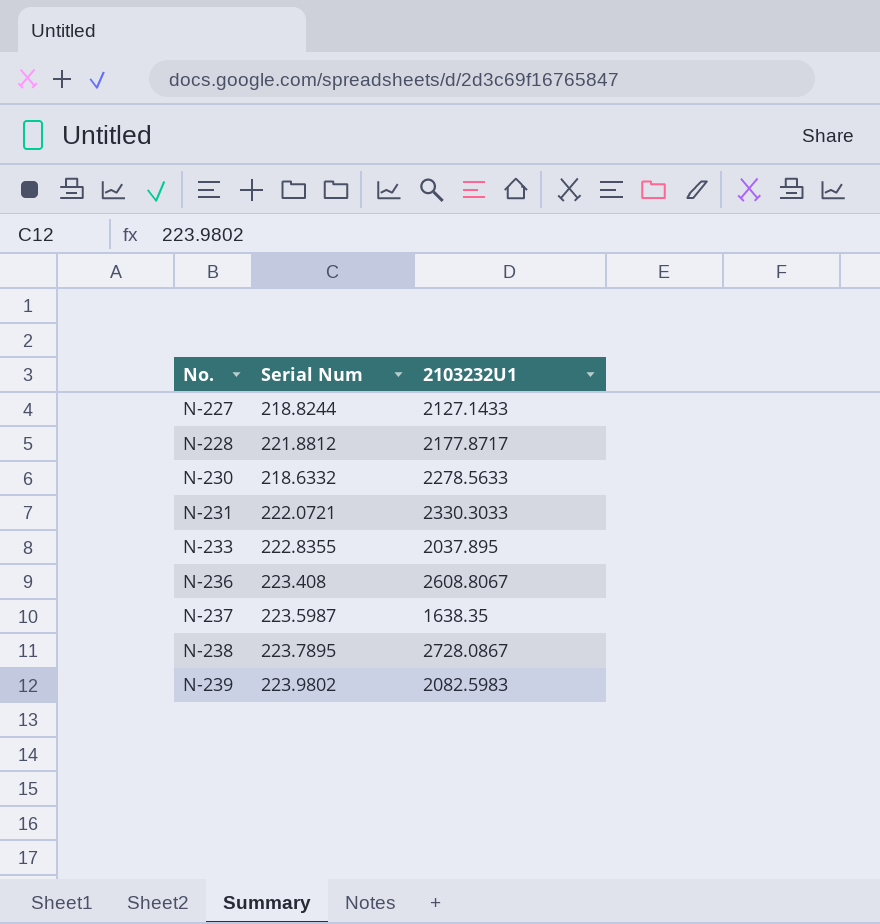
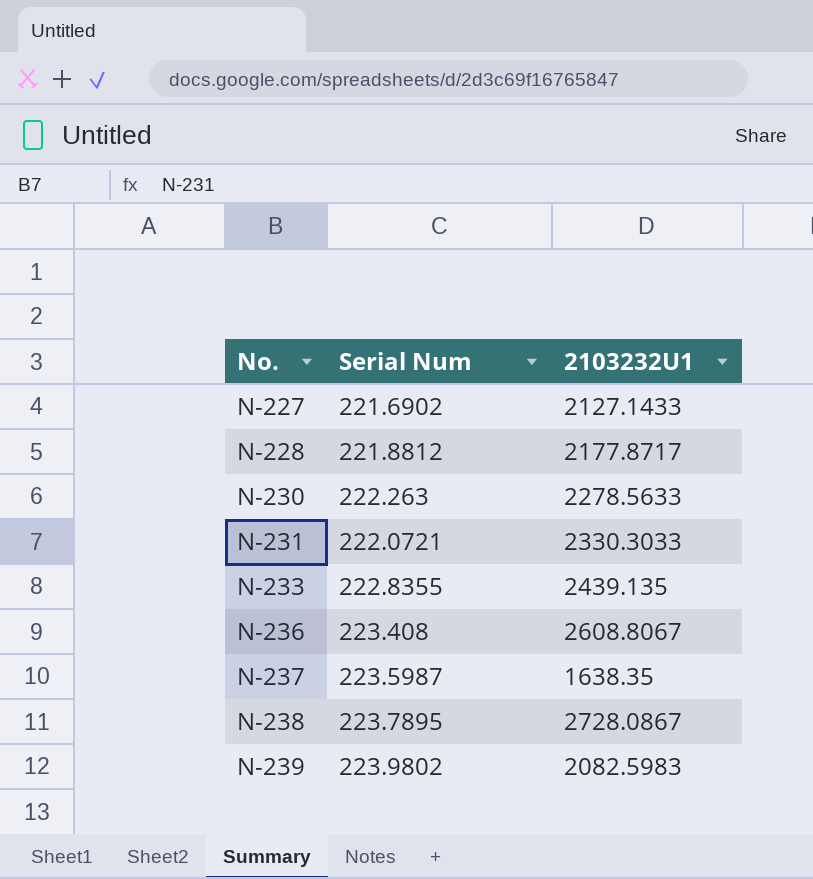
N-227 | Serial Num: 218.8244 -> 221.6902
N-230 | Serial Num: 218.6332 -> 222.263
N-233 | 2103232U1: 2037.895 -> 2439.135

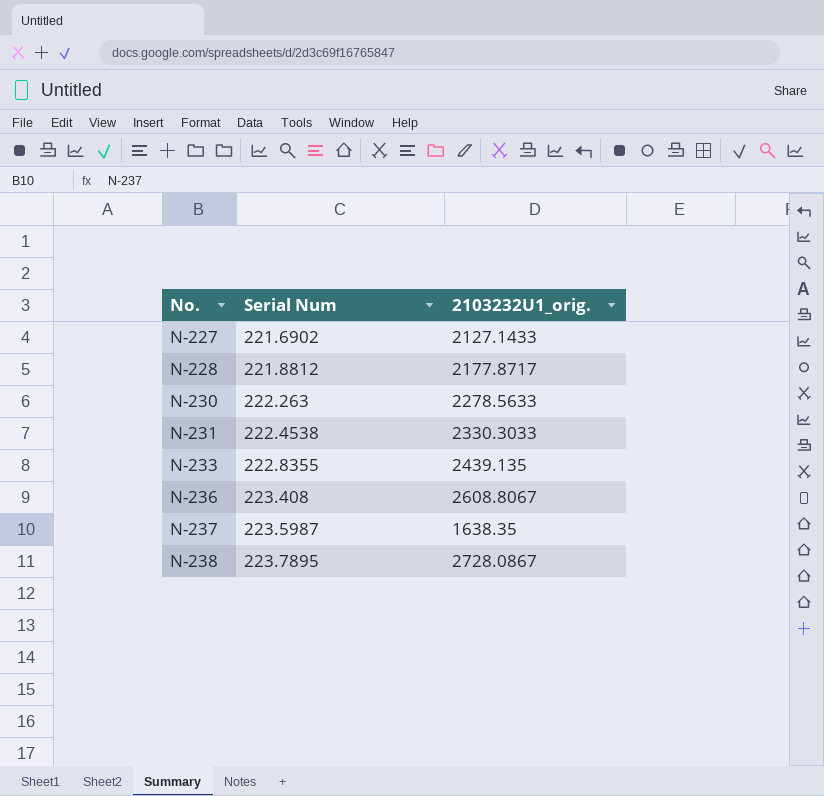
column name: 2103232U1 -> 2103232U1_orig.
row N-239: 223.9802 | 2082.5983 -> none
N-231 | Serial Num: 222.0721 -> 222.4538

